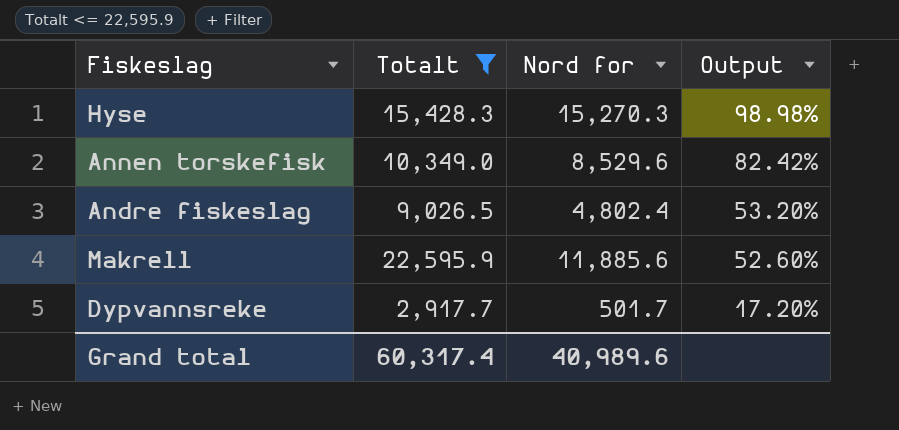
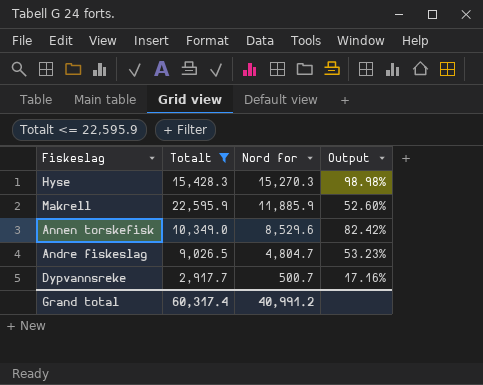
row order: Output descending -> Nord for descending
Makrell | Nord for: 11,885.6 -> 11,885.9
Andre fiskeslag | Nord for: 4,802.4 -> 4,804.7
Andre fiskeslag | Output: 53.20% -> 53.23%
Dypvannsreke | Nord for: 501.7 -> 500.7
Dypvannsreke | Output: 17.20% -> 17.16%
Grand total | Nord for: 40,989.6 -> 40,991.2

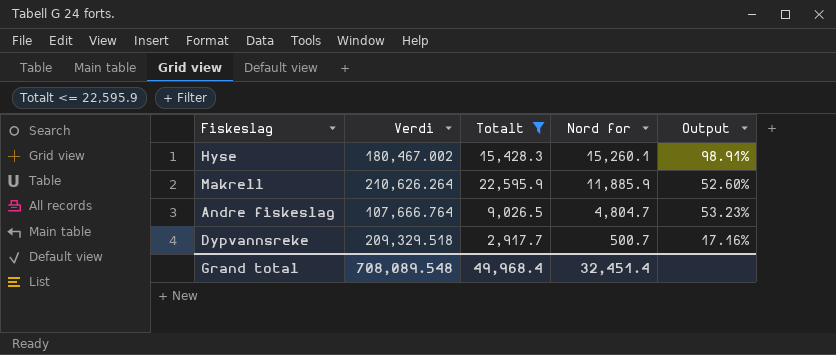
column Verdi | position: none -> 2
row Annen torskefisk: 10,349.0 | 8,529.6 | 82.42% -> none
Hyse | Nord for: 15,270.3 -> 15,260.1
Hyse | Output: 98.98% -> 98.91%
Grand total | Totalt: 60,317.4 -> 49,968.4
Grand total | Nord for: 40,991.2 -> 32,451.4

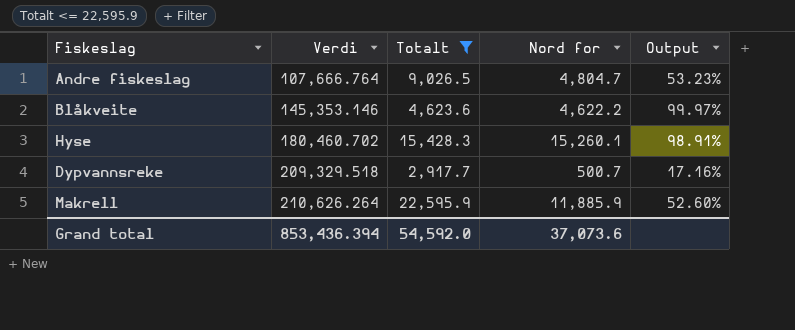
row order: Nord for descending -> Verdi ascending
row Blåkveite: none -> 145,353.146 | 4,623.6 | 4,622.2 | 99.97%
Hyse | Verdi: 180,467.002 -> 180,460.702
Grand total | Verdi: 708,089.548 -> 853,436.394
Grand total | Totalt: 49,968.4 -> 54,592.0
Grand total | Nord for: 32,451.4 -> 37,073.6

